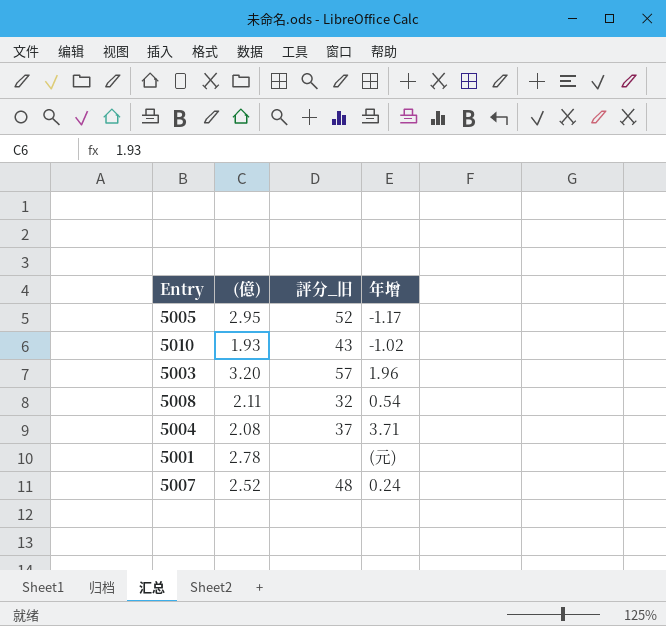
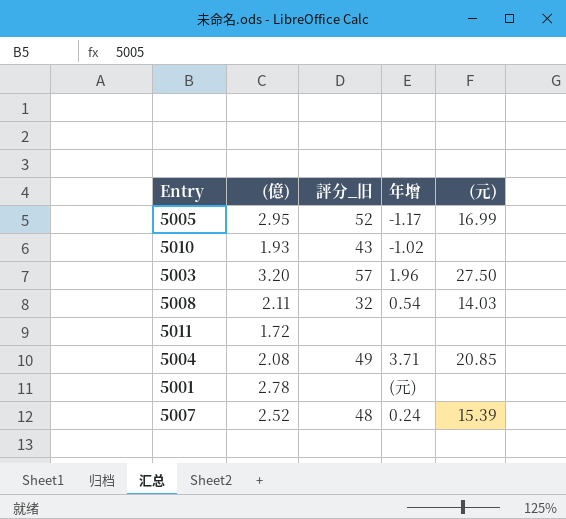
column (元) | position: none -> 5
row 5011: none -> 1.72 | none | none | none
5004 | 評分_旧: 37 -> 49

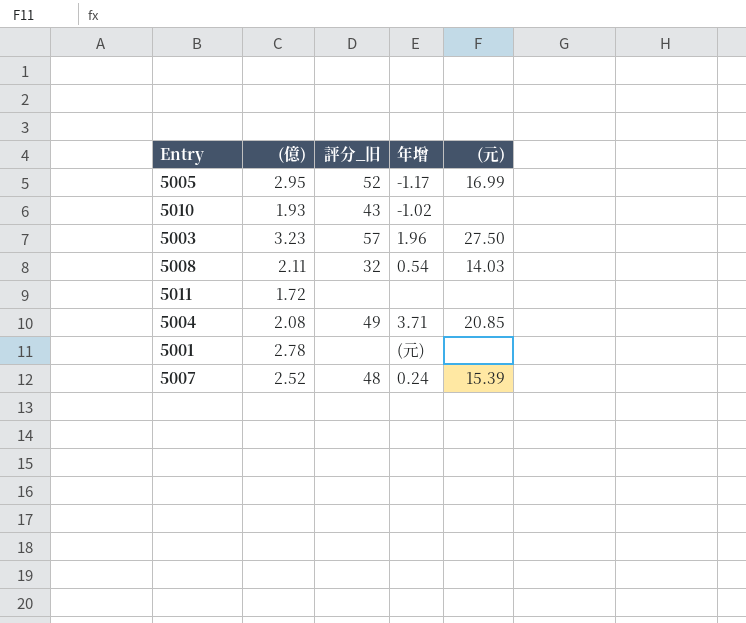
5003 | (億): 3.20 -> 3.23

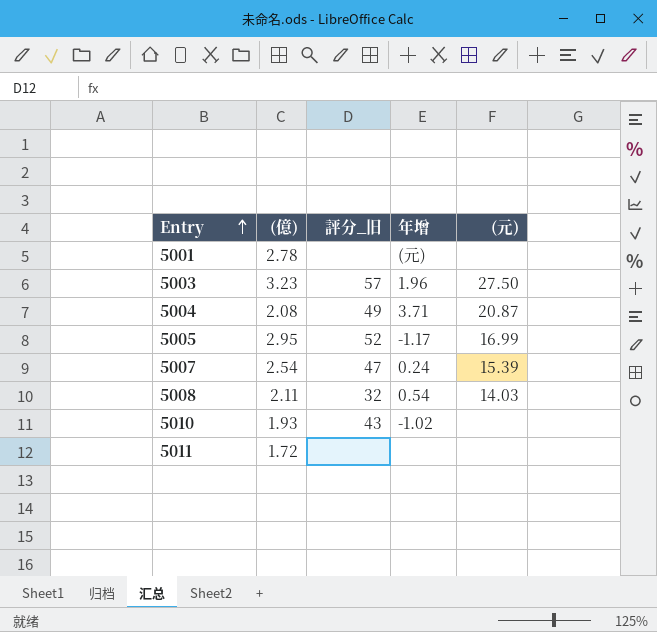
row order: none -> Entry ascending
5004 | (元): 20.85 -> 20.87
5007 | (億): 2.52 -> 2.54
5007 | 評分_旧: 48 -> 47

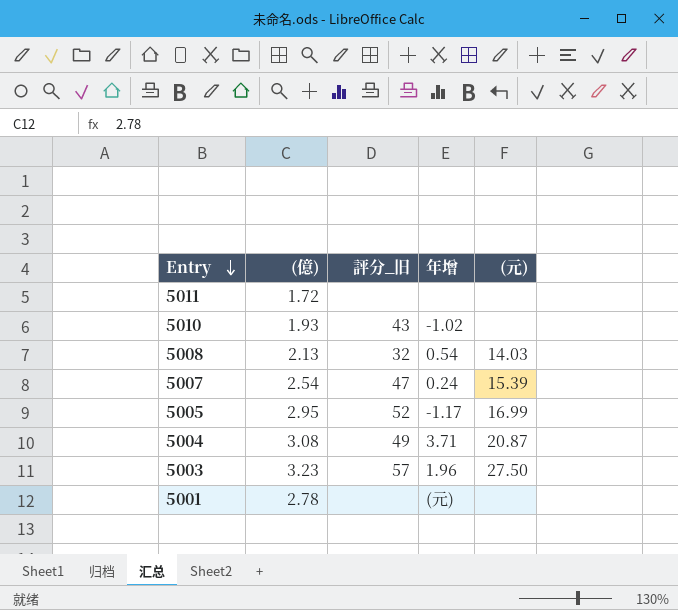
row order: Entry ascending -> Entry descending
5008 | (億): 2.11 -> 2.13
5004 | (億): 2.08 -> 3.08

